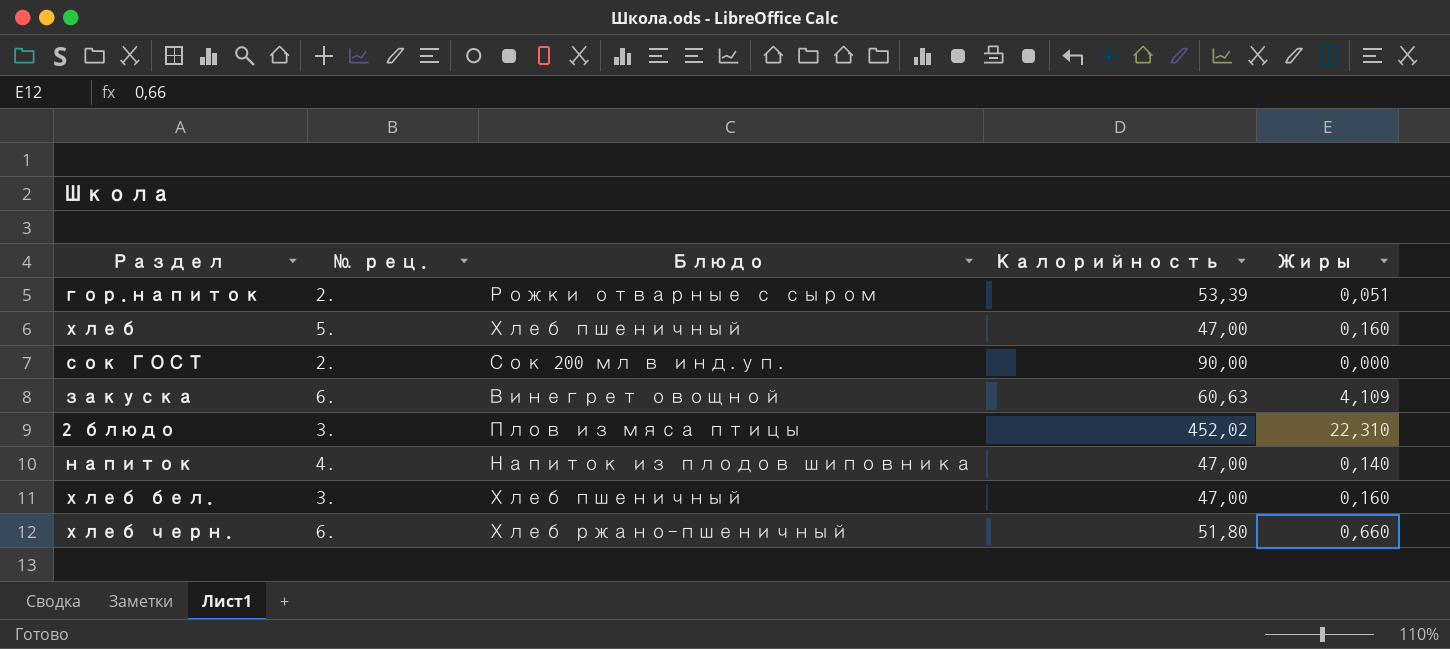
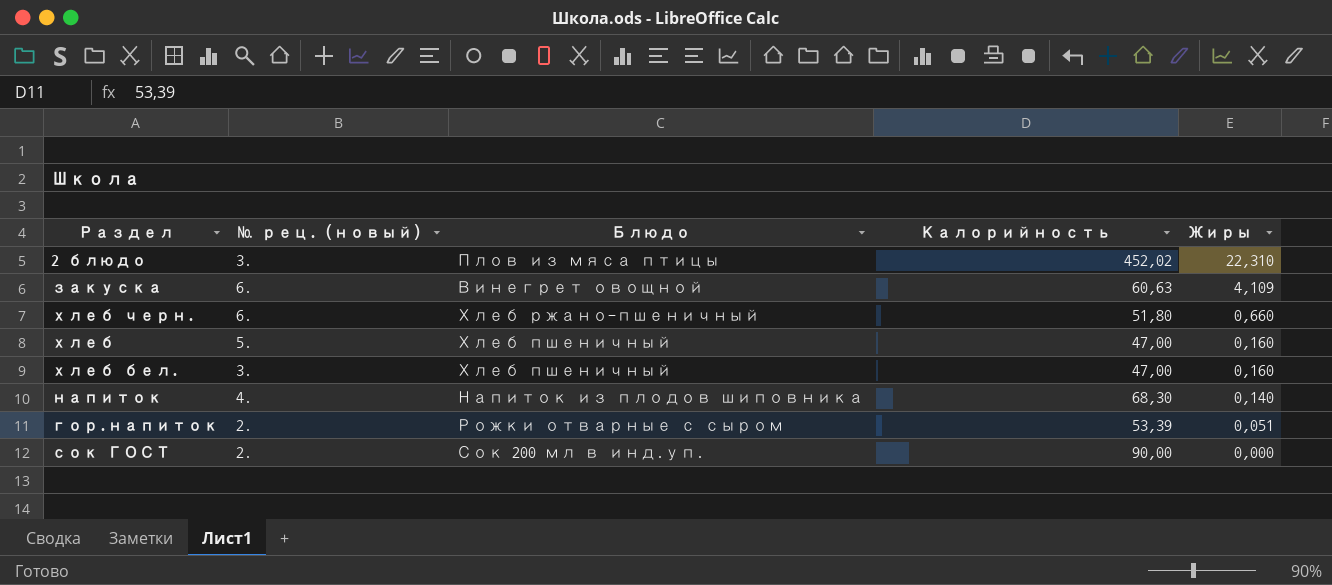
row order: none -> Жиры descending
column name: № рец. -> № рец. (новый)
напиток | Калорийность: 47,00 -> 68,30

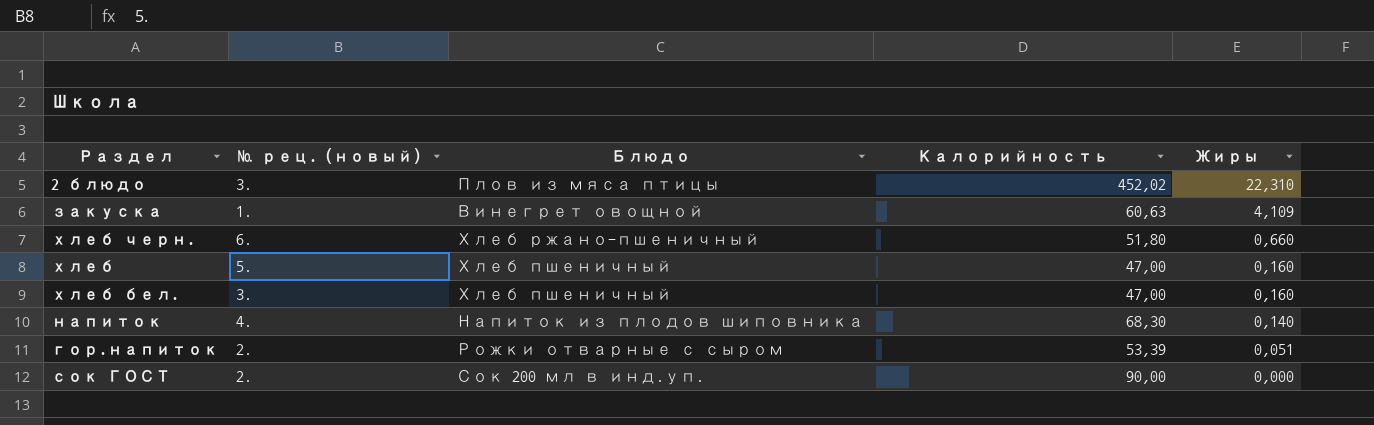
закуска | № рец. (новый): 6. -> 1.

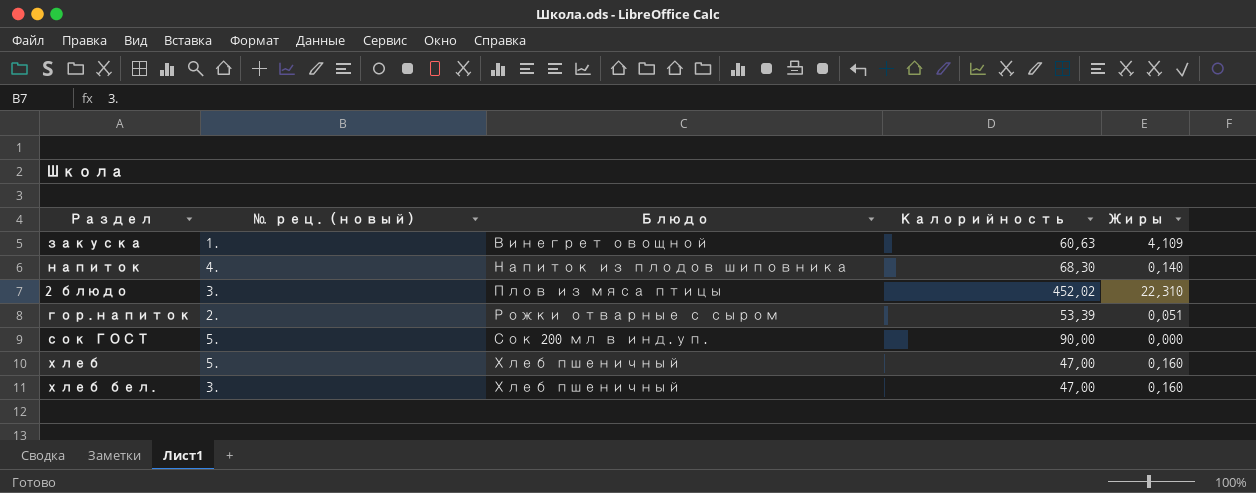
row order: Жиры descending -> Блюдо ascending
row хлеб черн.: 6. | Хлеб ржано-пшеничный | 51,80 | 0,660 -> none
сок ГОСТ | № рец. (новый): 2. -> 5.

